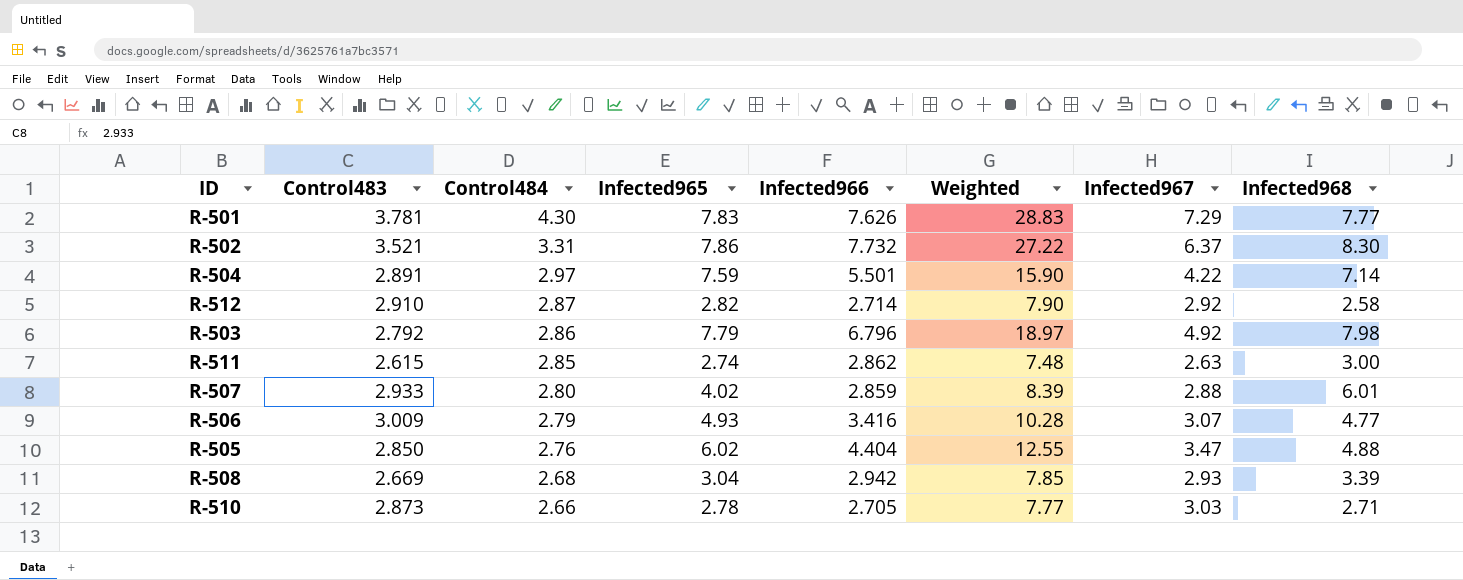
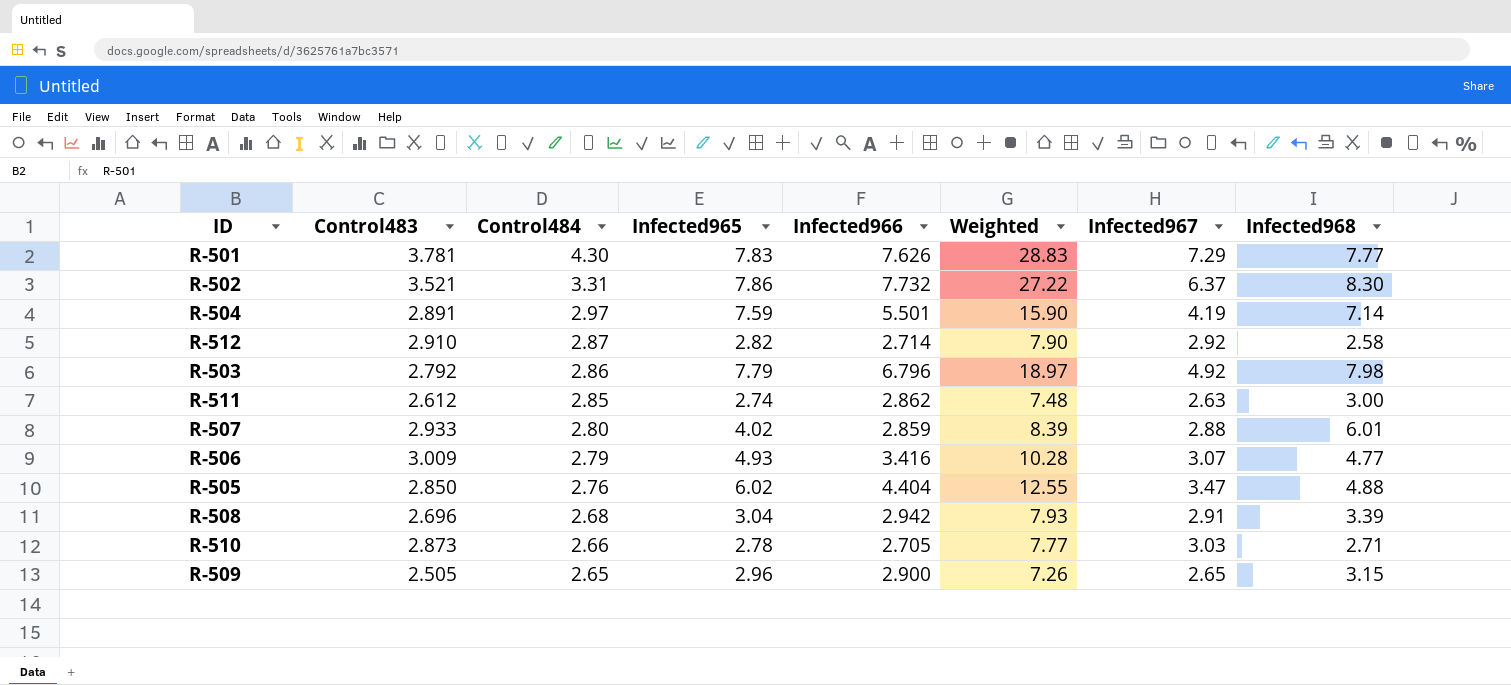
R-504 | Infected967: 4.22 -> 4.19
R-511 | Control483: 2.615 -> 2.612
R-508 | Control483: 2.669 -> 2.696
R-508 | Weighted: 7.85 -> 7.93
R-508 | Infected967: 2.93 -> 2.91
row R-509: none -> 2.505 | 2.65 | 2.96 | 2.900 | 7.26 | 2.65 | 3.15

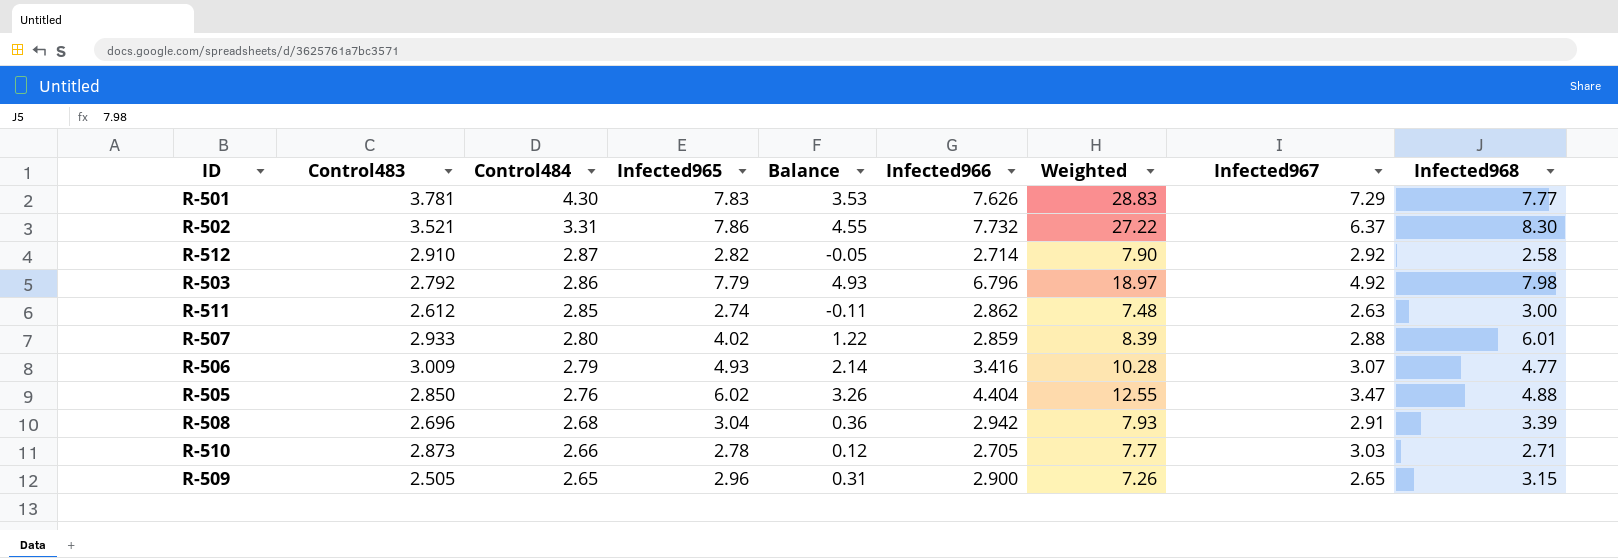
column Balance | formula: none -> [Infected965] - [Control484]
row R-504: 2.891 | 2.97 | 7.59 | 5.501 | 15.90 | 4.19 | 7.14 -> none

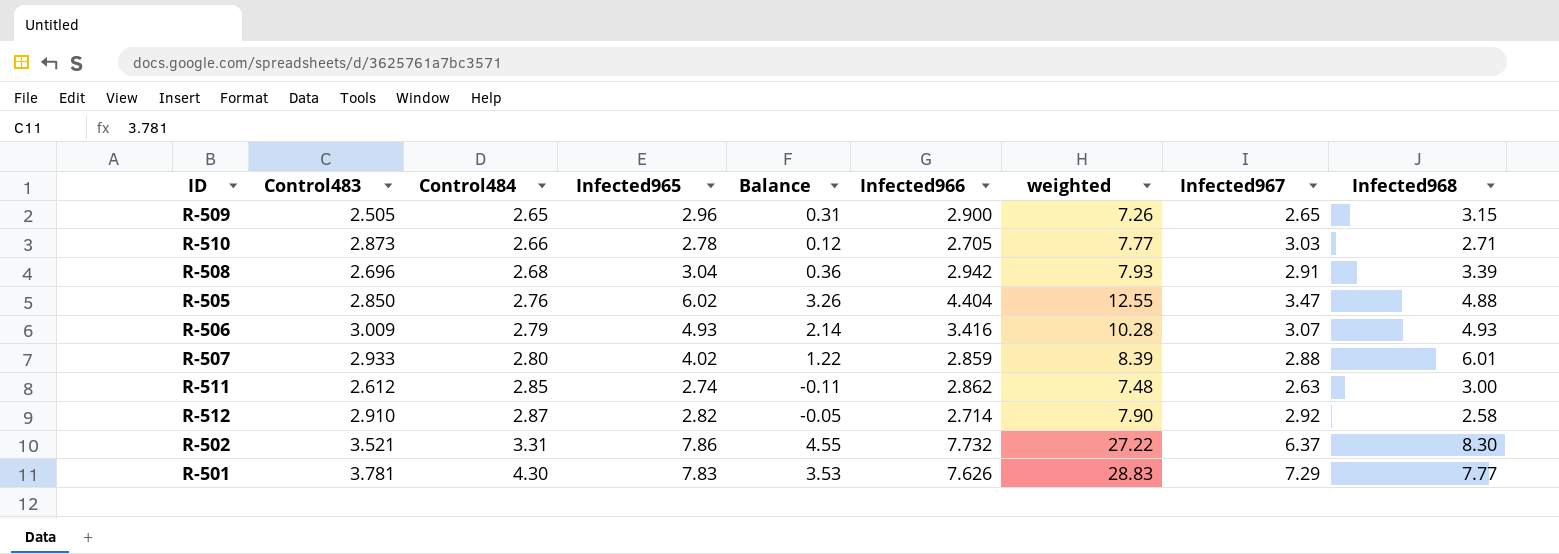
row order: Control484 descending -> Control484 ascending
column name: Weighted -> weighted
row R-503: 2.792 | 2.86 | 7.79 | 4.93 | 6.796 | 18.97 | 4.92 | 7.98 -> none
R-506 | Infected968: 4.77 -> 4.93

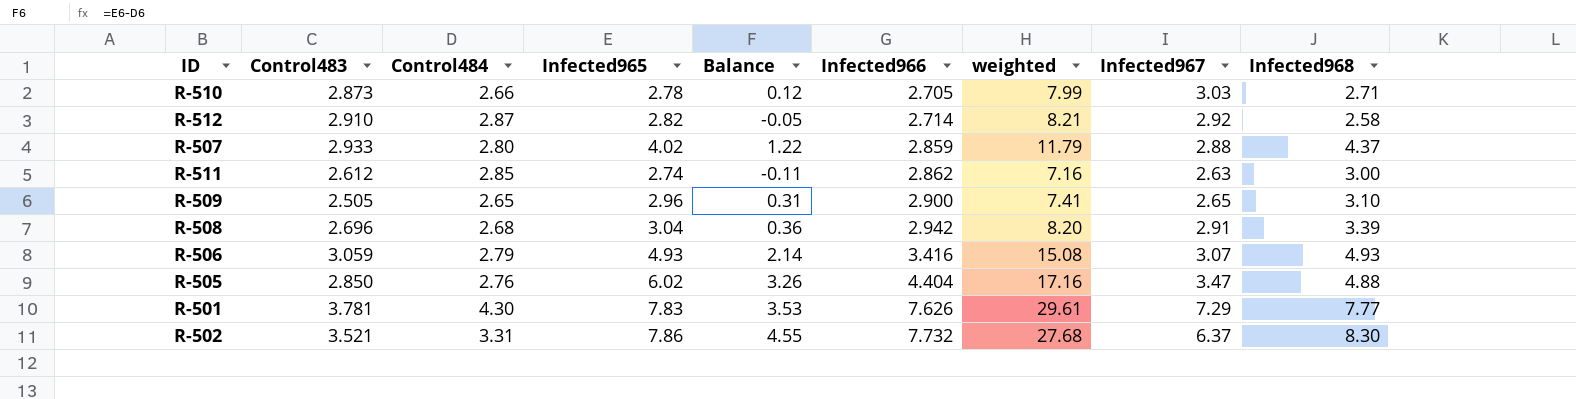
row order: Control484 ascending -> Infected966 ascending
column weighted | formula: [Control483] * [Infected966] -> [Control483] * [Infected965]
R-507 | Infected968: 6.01 -> 4.37
R-509 | Infected968: 3.15 -> 3.10
R-506 | Control483: 3.009 -> 3.059

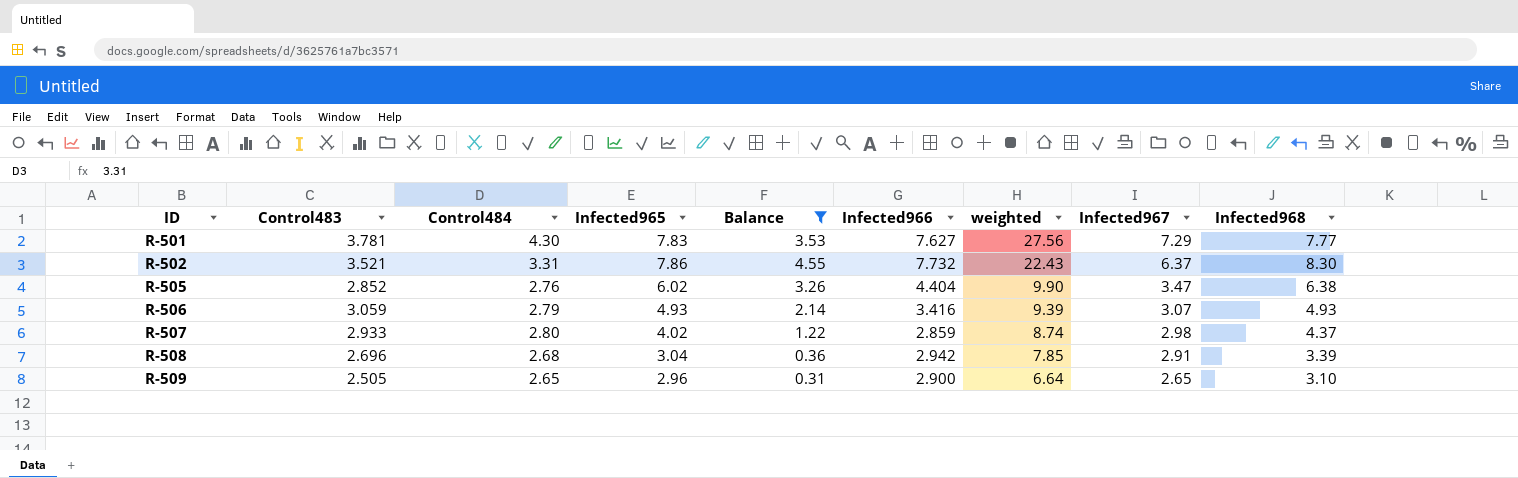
filter: none -> Balance >= 0.31
row order: Infected966 ascending -> ID ascending
column weighted | formula: [Control483] * [Infected965] -> [Control483] * [Infected967]
R-501 | Infected966: 7.626 -> 7.627
R-505 | Control483: 2.850 -> 2.852
R-505 | Infected968: 4.88 -> 6.38
R-507 | Infected967: 2.88 -> 2.98

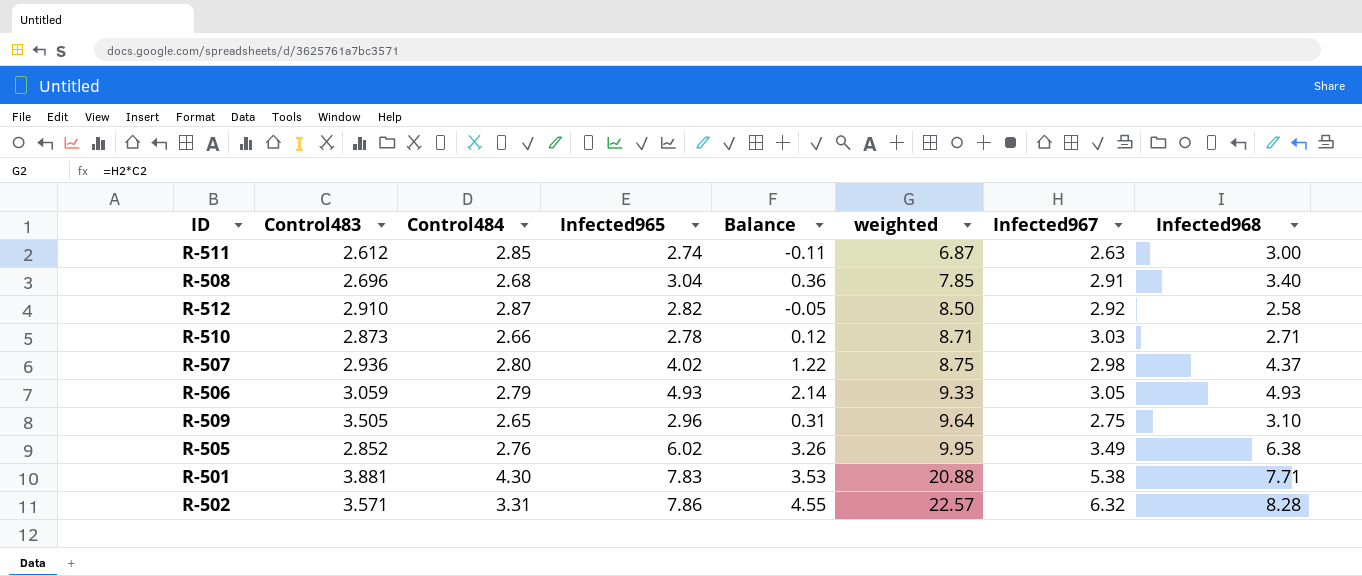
filter: Balance >= 0.31 -> none
row order: ID ascending -> weighted ascending
column Infected966 | position: 6 -> none
R-508 | Infected968: 3.39 -> 3.40
R-507 | Control483: 2.933 -> 2.936
R-507 | weighted: 8.74 -> 8.75
R-506 | weighted: 9.39 -> 9.33
R-506 | Infected967: 3.07 -> 3.05
R-509 | Control483: 2.505 -> 3.505
R-509 | weighted: 6.64 -> 9.64
R-509 | Infected967: 2.65 -> 2.75
R-505 | weighted: 9.90 -> 9.95
R-505 | Infected967: 3.47 -> 3.49
R-501 | Control483: 3.781 -> 3.881
R-501 | weighted: 27.56 -> 20.88
R-501 | Infected967: 7.29 -> 5.38
R-501 | Infected968: 7.77 -> 7.71
R-502 | Control483: 3.521 -> 3.571
R-502 | weighted: 22.43 -> 22.57
R-502 | Infected967: 6.37 -> 6.32
R-502 | Infected968: 8.30 -> 8.28

